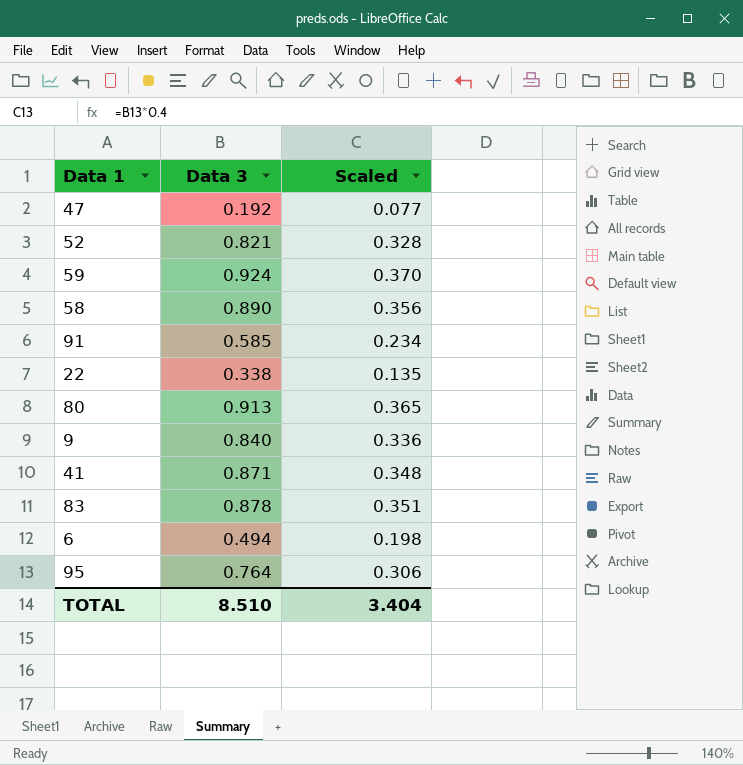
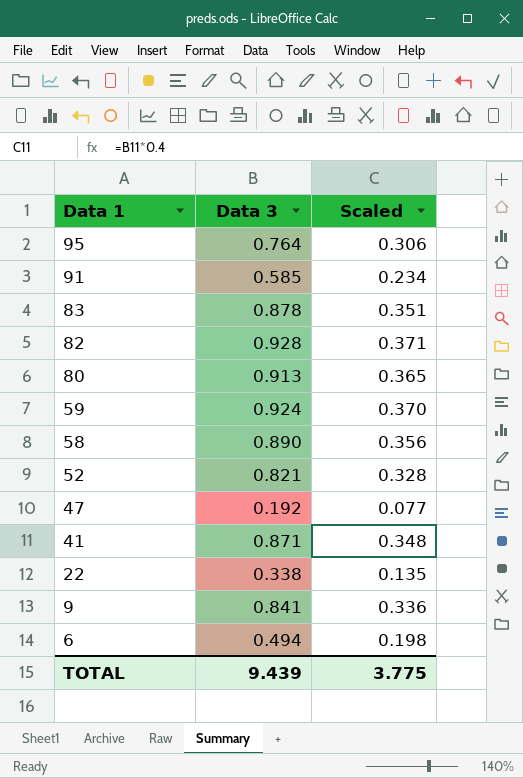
row order: none -> Data 1 descending
row 82: none -> 0.928 | 0.371
9 | Data 3: 0.840 -> 0.841
TOTAL | Data 3: 8.510 -> 9.439
TOTAL | Scaled: 3.404 -> 3.775

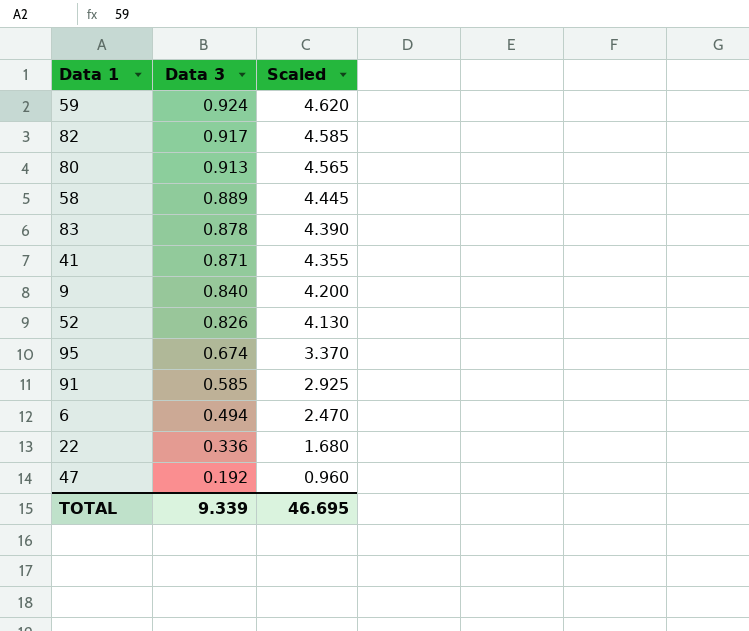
row order: Data 1 descending -> Data 3 descending
column Scaled | formula: [Data 3] * 0.4 -> [Data 3] * 5
82 | Data 3: 0.928 -> 0.917
58 | Data 3: 0.890 -> 0.889
9 | Data 3: 0.841 -> 0.840
52 | Data 3: 0.821 -> 0.826
95 | Data 3: 0.764 -> 0.674
22 | Data 3: 0.338 -> 0.336
TOTAL | Data 3: 9.439 -> 9.339
TOTAL | Scaled: 3.775 -> 46.695

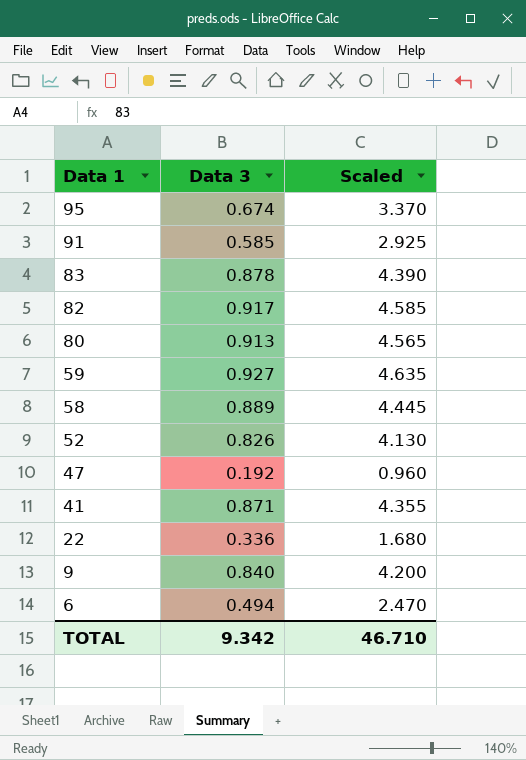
row order: Data 3 descending -> Data 1 descending
59 | Data 3: 0.924 -> 0.927
59 | Scaled: 4.620 -> 4.635
TOTAL | Data 3: 9.339 -> 9.342
TOTAL | Scaled: 46.695 -> 46.710

